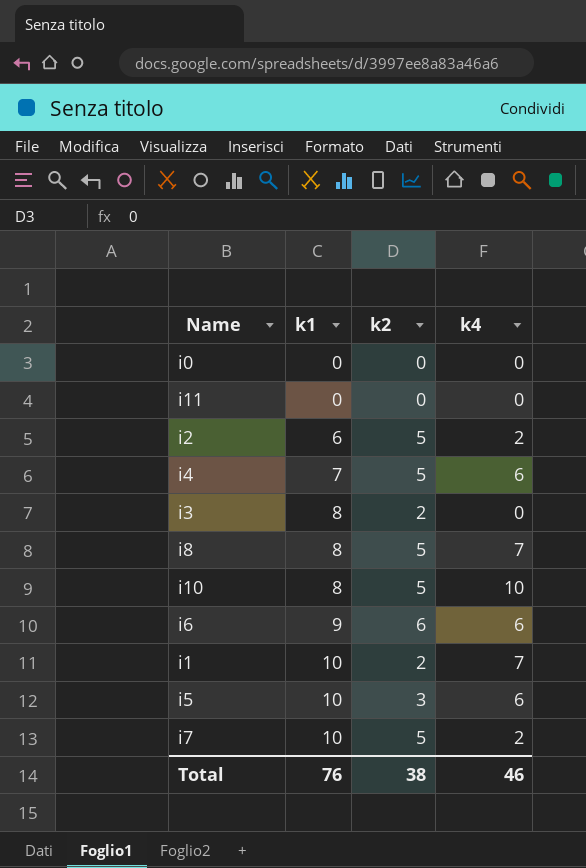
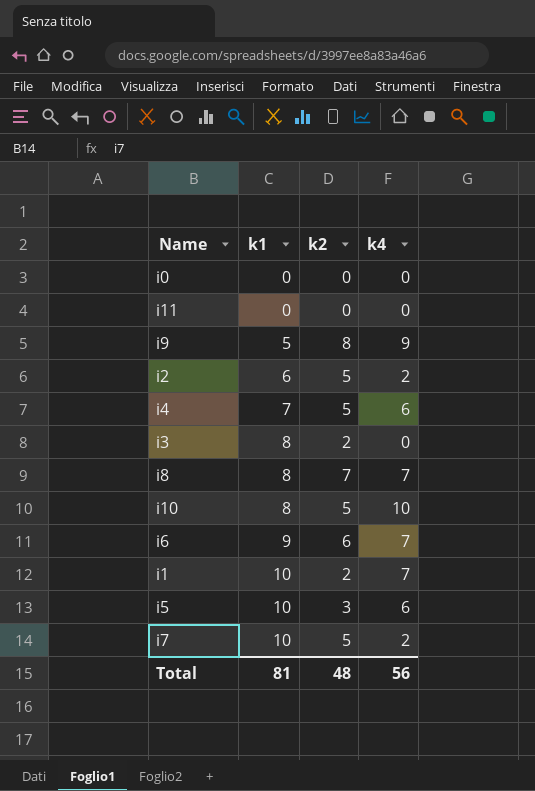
row i9: none -> 5 | 8 | 9
i8 | k2: 5 -> 7
i6 | k4: 6 -> 7
Total | k1: 76 -> 81
Total | k2: 38 -> 48
Total | k4: 46 -> 56

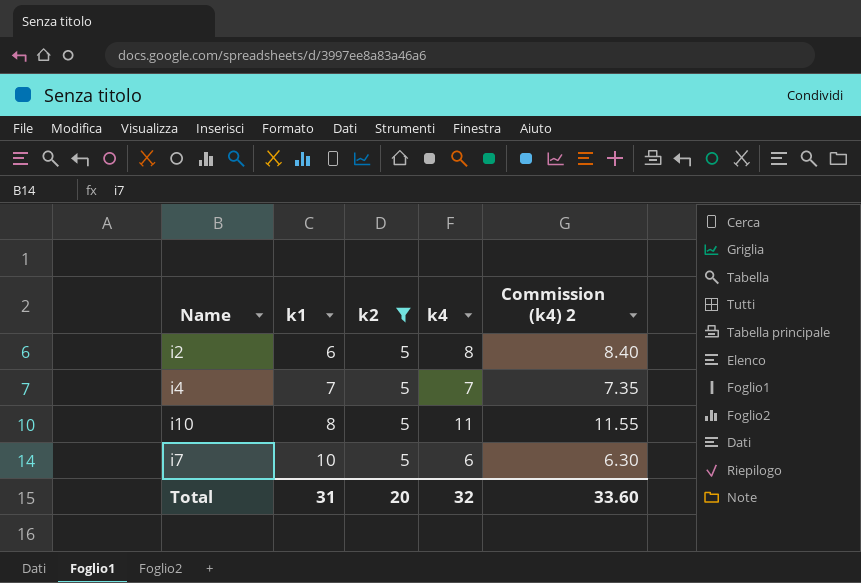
filter: none -> k2 = 5
column Commission (k4) 2 | formula: none -> [k4] * 1.05
i2 | k4: 2 -> 8
i4 | k4: 6 -> 7
i10 | k4: 10 -> 11
i7 | k4: 2 -> 6
Total | k1: 81 -> 31
Total | k2: 48 -> 20
Total | k4: 56 -> 32

